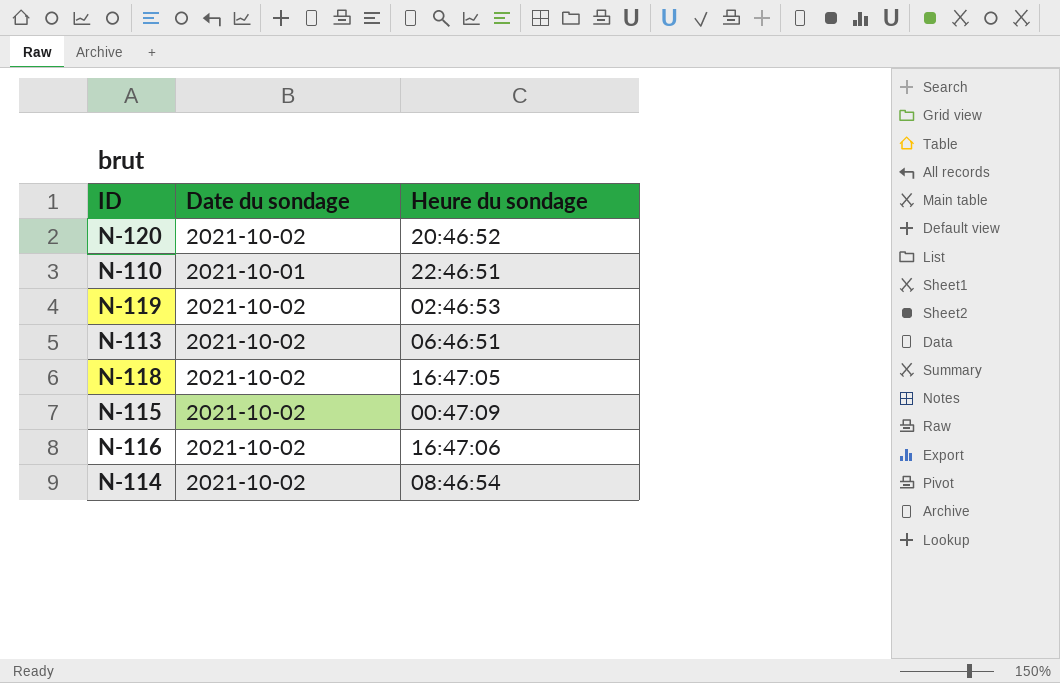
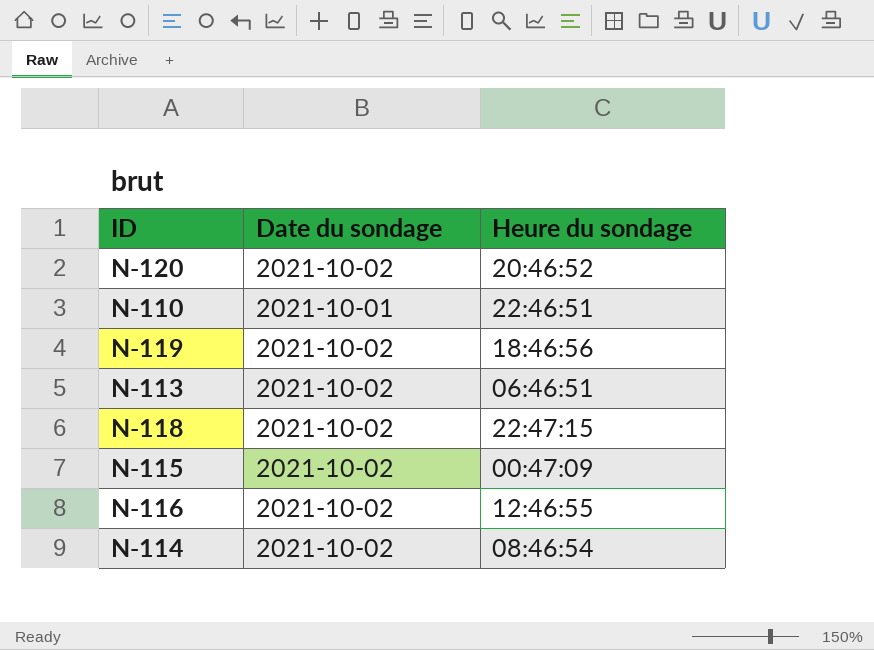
N-119 | Heure du sondage: 02:46:53 -> 18:46:56
N-118 | Heure du sondage: 16:47:05 -> 22:47:15
N-116 | Heure du sondage: 16:47:06 -> 12:46:55

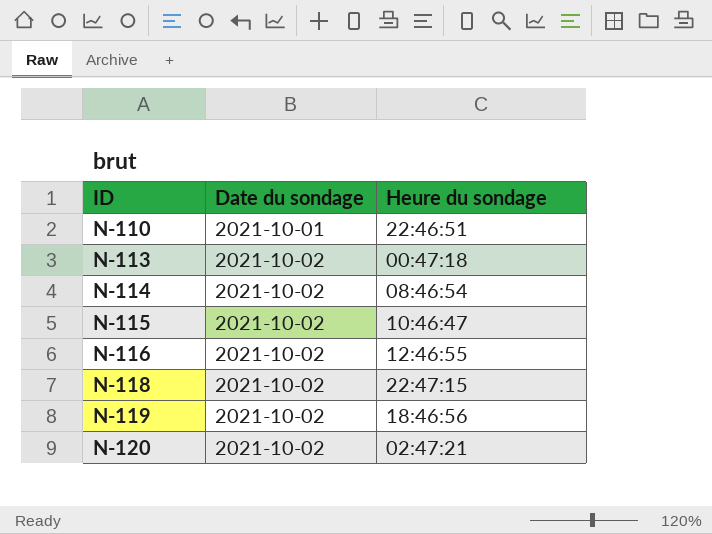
row order: none -> ID ascending
N-113 | Heure du sondage: 06:46:51 -> 00:47:18
N-115 | Heure du sondage: 00:47:09 -> 10:46:47
N-120 | Heure du sondage: 20:46:52 -> 02:47:21

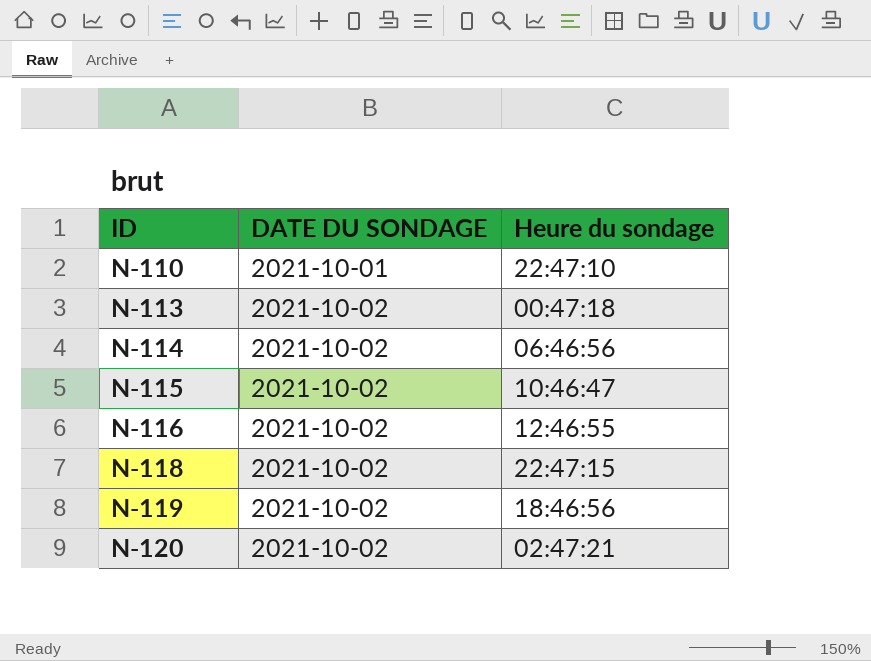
column name: Date du sondage -> DATE DU SONDAGE
N-110 | Heure du sondage: 22:46:51 -> 22:47:10
N-114 | Heure du sondage: 08:46:54 -> 06:46:56

